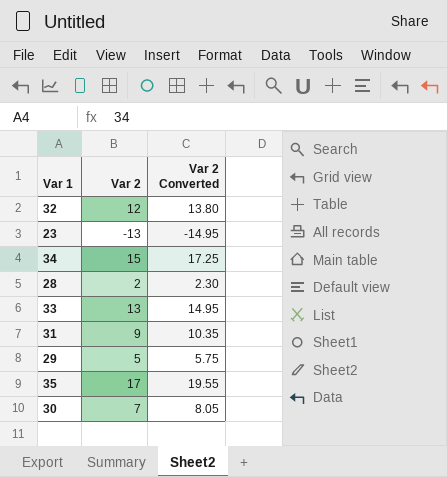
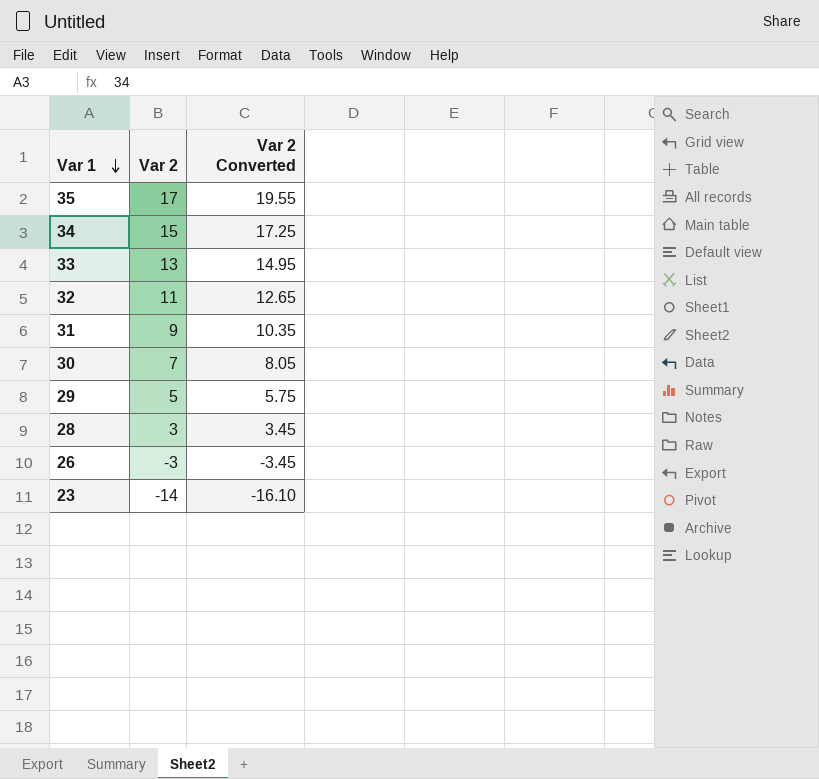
row order: none -> Var 1 descending
32 | Var 2: 12 -> 11
32 | Var 2 Converted: 13.80 -> 12.65
28 | Var 2: 2 -> 3
28 | Var 2 Converted: 2.30 -> 3.45
row 26: none -> -3 | -3.45
23 | Var 2: -13 -> -14
23 | Var 2 Converted: -14.95 -> -16.10

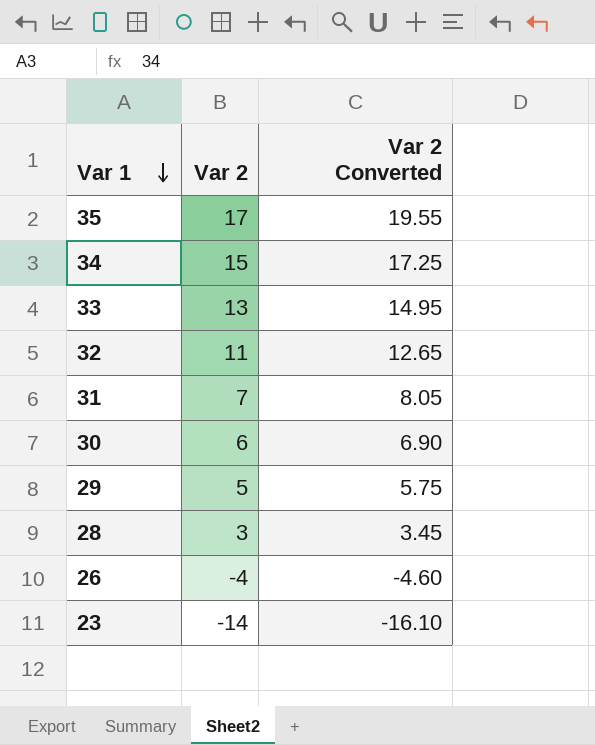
31 | Var 2: 9 -> 7
31 | Var 2 Converted: 10.35 -> 8.05
30 | Var 2: 7 -> 6
30 | Var 2 Converted: 8.05 -> 6.90
26 | Var 2: -3 -> -4
26 | Var 2 Converted: -3.45 -> -4.60

